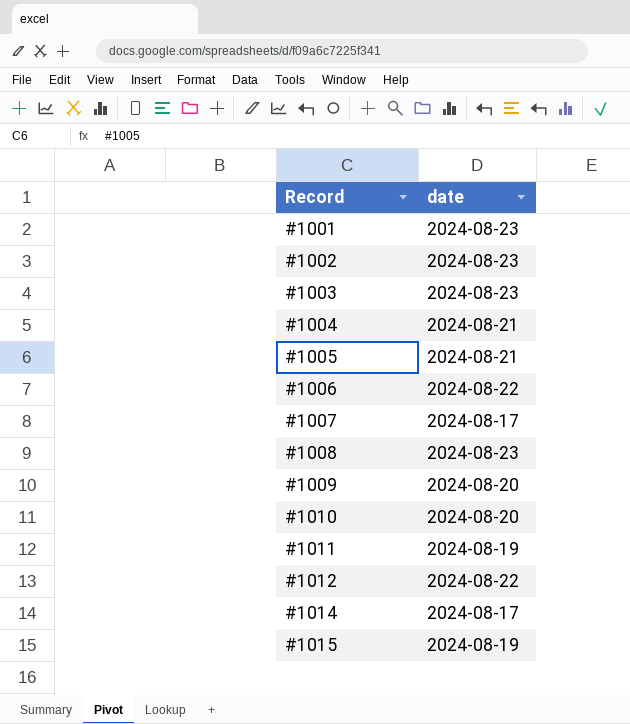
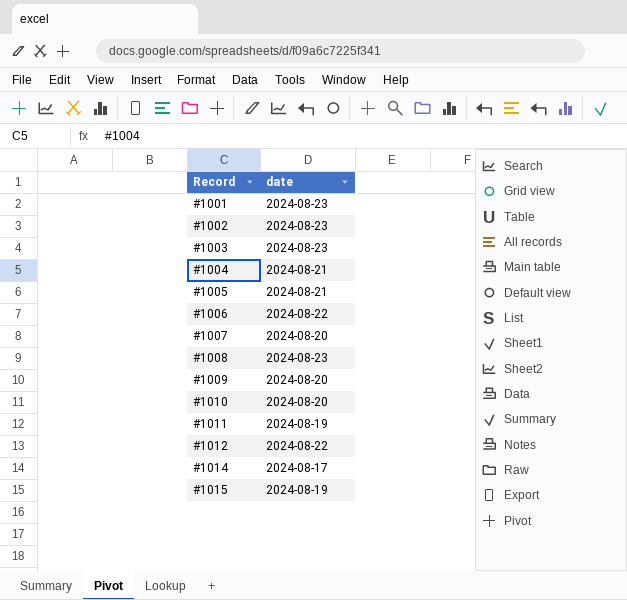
#1007 | date: 2024-08-17 -> 2024-08-20

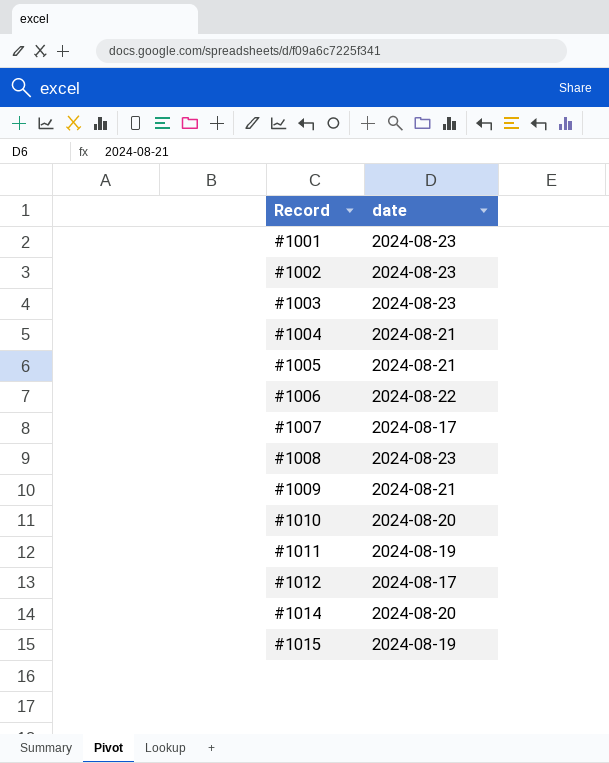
#1007 | date: 2024-08-20 -> 2024-08-17
#1009 | date: 2024-08-20 -> 2024-08-21
#1012 | date: 2024-08-22 -> 2024-08-17
#1014 | date: 2024-08-17 -> 2024-08-20

